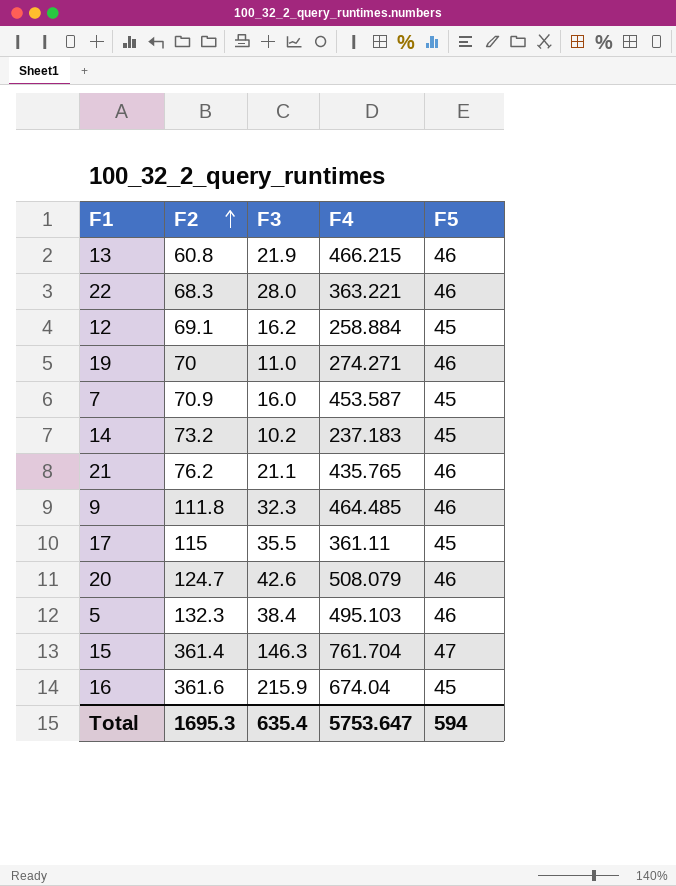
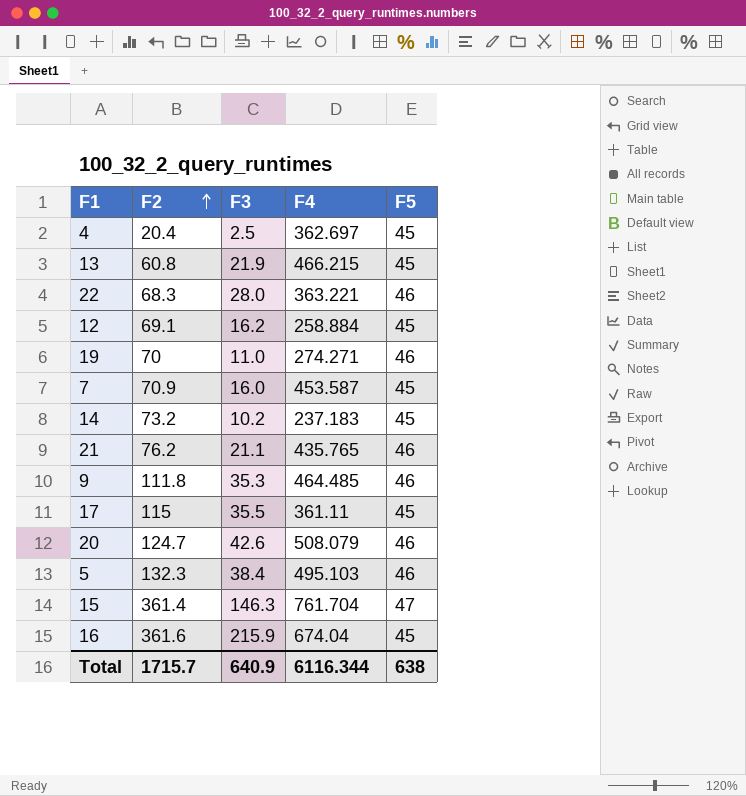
row 4: none -> 20.4 | 2.5 | 362.697 | 45
13 | F5: 46 -> 45
9 | F3: 32.3 -> 35.3
Total | F2: 1695.3 -> 1715.7
Total | F3: 635.4 -> 640.9
Total | F4: 5753.647 -> 6116.344
Total | F5: 594 -> 638

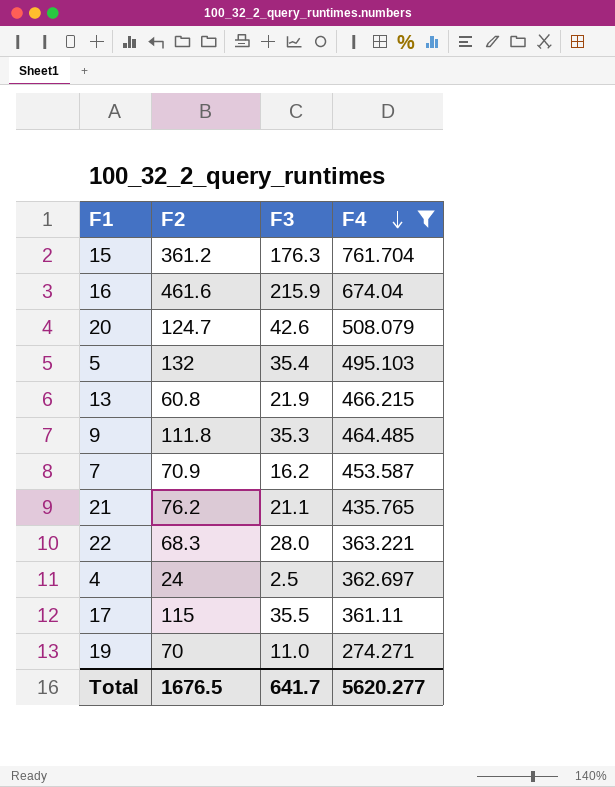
filter: none -> F4 >= 274.271
row order: F2 ascending -> F4 descending
column F5 | position: 5 -> none
15 | F2: 361.4 -> 361.2
15 | F3: 146.3 -> 176.3
16 | F2: 361.6 -> 461.6
5 | F2: 132.3 -> 132
5 | F3: 38.4 -> 35.4
7 | F3: 16.0 -> 16.2
4 | F2: 20.4 -> 24
Total | F2: 1715.7 -> 1676.5
Total | F3: 640.9 -> 641.7
Total | F4: 6116.344 -> 5620.277

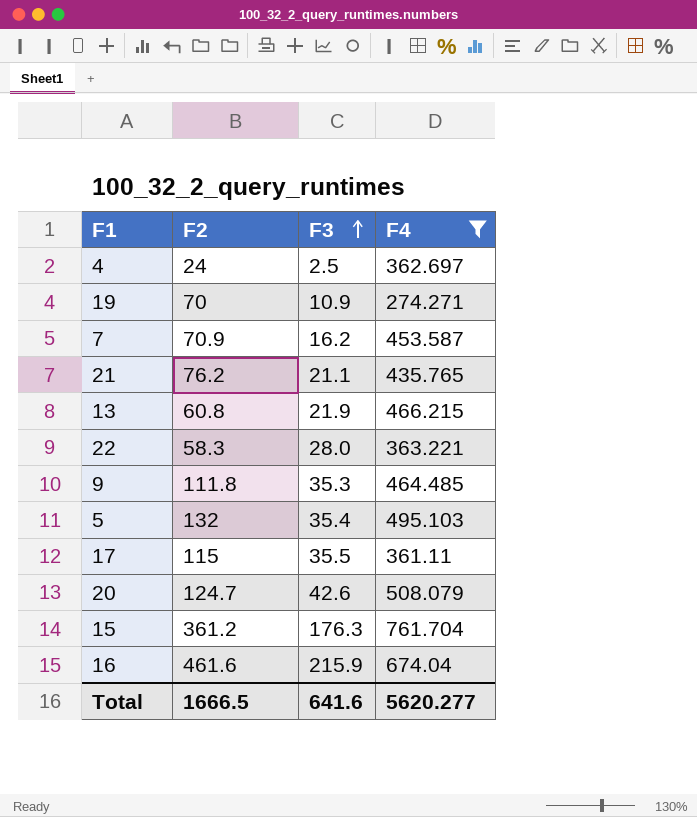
row order: F4 descending -> F3 ascending
19 | F3: 11.0 -> 10.9
22 | F2: 68.3 -> 58.3
Total | F2: 1676.5 -> 1666.5
Total | F3: 641.7 -> 641.6

